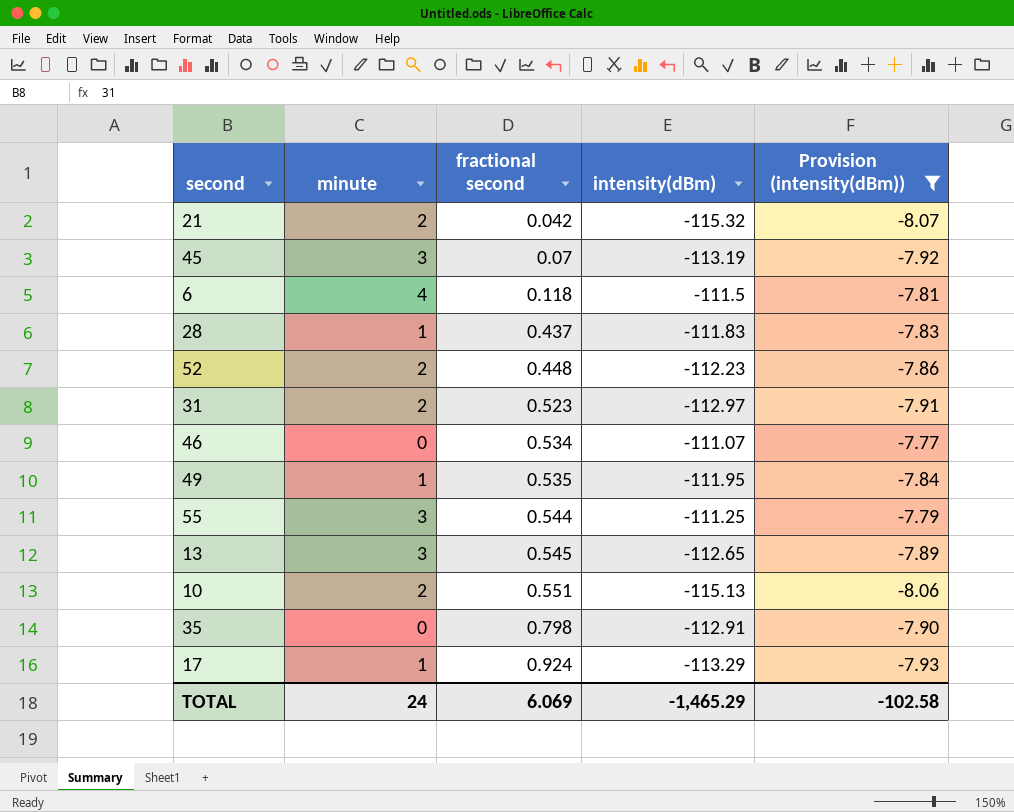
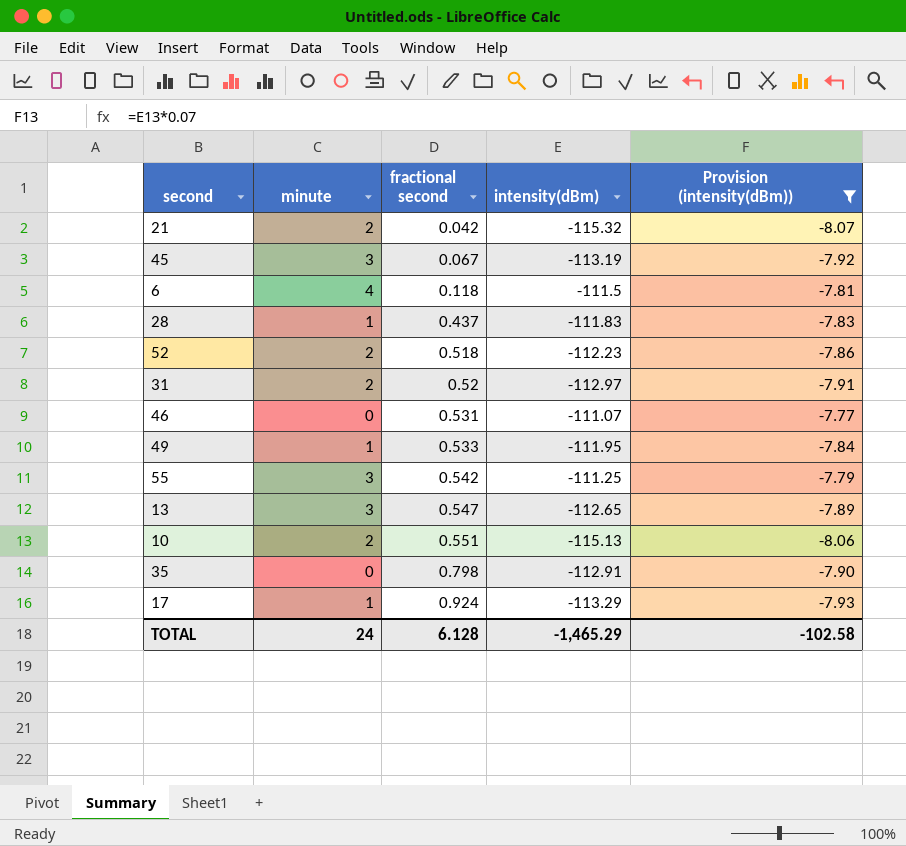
45 | fractional second: 0.07 -> 0.067
52 | fractional second: 0.448 -> 0.518
31 | fractional second: 0.523 -> 0.52
46 | fractional second: 0.534 -> 0.531
49 | fractional second: 0.535 -> 0.533
55 | fractional second: 0.544 -> 0.542
13 | fractional second: 0.545 -> 0.547
TOTAL | fractional second: 6.069 -> 6.128

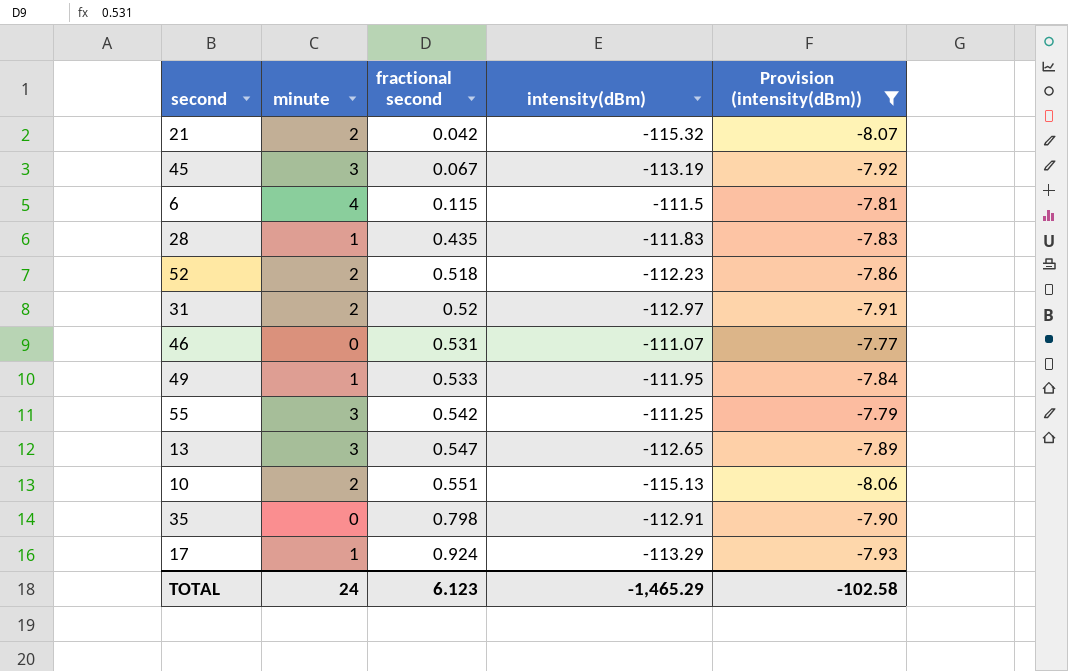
6 | fractional second: 0.118 -> 0.115
28 | fractional second: 0.437 -> 0.435
TOTAL | fractional second: 6.128 -> 6.123

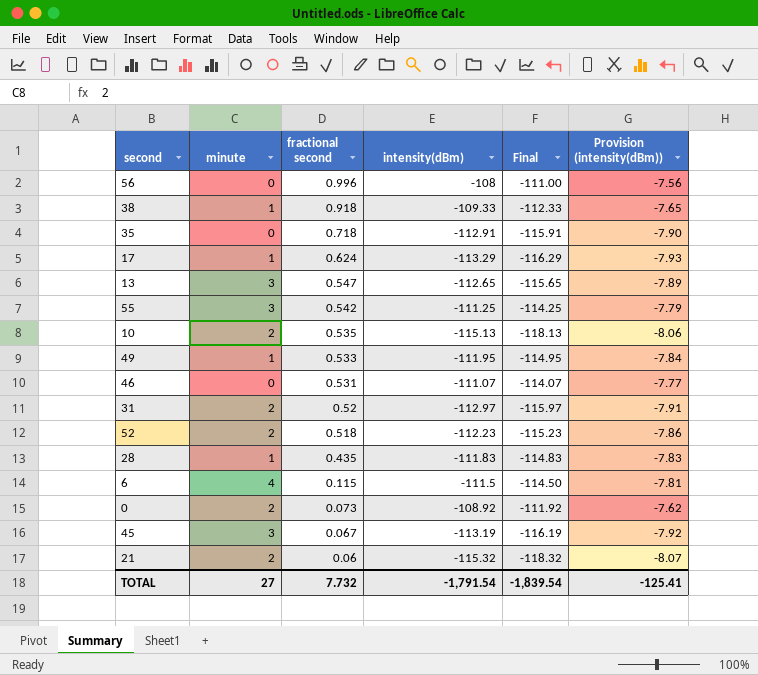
filter: Provision (intensity(dBm)) <= -7.77 -> none
row order: fractional second ascending -> fractional second descending
column Final | formula: none -> [intensity(dBm)] - 3
35 | fractional second: 0.798 -> 0.718
17 | fractional second: 0.924 -> 0.624
10 | fractional second: 0.551 -> 0.535
21 | fractional second: 0.042 -> 0.06
TOTAL | minute: 24 -> 27
TOTAL | fractional second: 6.123 -> 7.732
TOTAL | intensity(dBm): -1,465.29 -> -1,791.54
TOTAL | Provision (intensity(dBm)): -102.58 -> -125.41

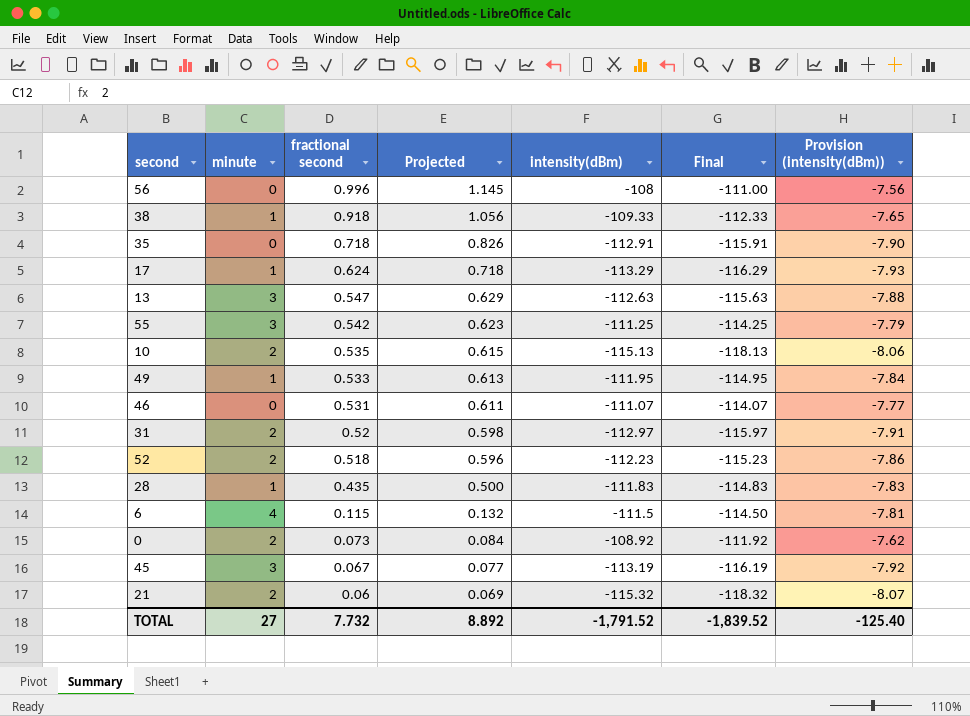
column Projected | formula: none -> [fractional second] * 1.15
13 | intensity(dBm): -112.65 -> -112.63
13 | Final: -115.65 -> -115.63
13 | Provision (intensity(dBm)): -7.89 -> -7.88
TOTAL | intensity(dBm): -1,791.54 -> -1,791.52
TOTAL | Final: -1,839.54 -> -1,839.52
TOTAL | Provision (intensity(dBm)): -125.41 -> -125.40

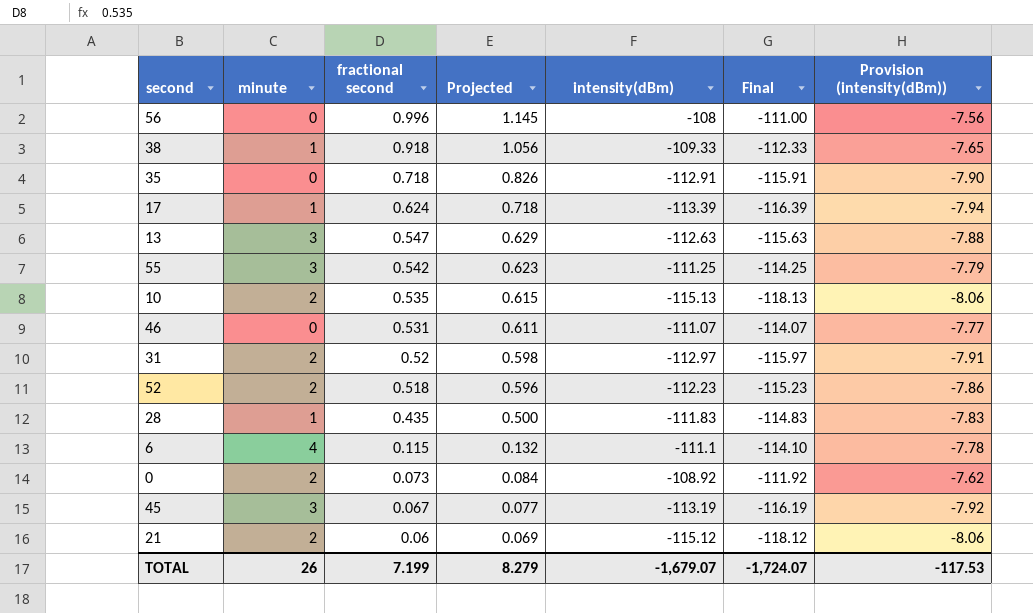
row 49: 1 | 0.533 | 0.613 | -111.95 | -114.95 | -7.84 -> none
17 | intensity(dBm): -113.29 -> -113.39
17 | Final: -116.29 -> -116.39
17 | Provision (intensity(dBm)): -7.93 -> -7.94
6 | intensity(dBm): -111.5 -> -111.1
6 | Final: -114.50 -> -114.10
6 | Provision (intensity(dBm)): -7.81 -> -7.78
21 | intensity(dBm): -115.32 -> -115.12
21 | Final: -118.32 -> -118.12
21 | Provision (intensity(dBm)): -8.07 -> -8.06
TOTAL | minute: 27 -> 26
TOTAL | fractional second: 7.732 -> 7.199
TOTAL | Projected: 8.892 -> 8.279
TOTAL | intensity(dBm): -1,791.52 -> -1,679.07
TOTAL | Final: -1,839.52 -> -1,724.07
TOTAL | Provision (intensity(dBm)): -125.40 -> -117.53

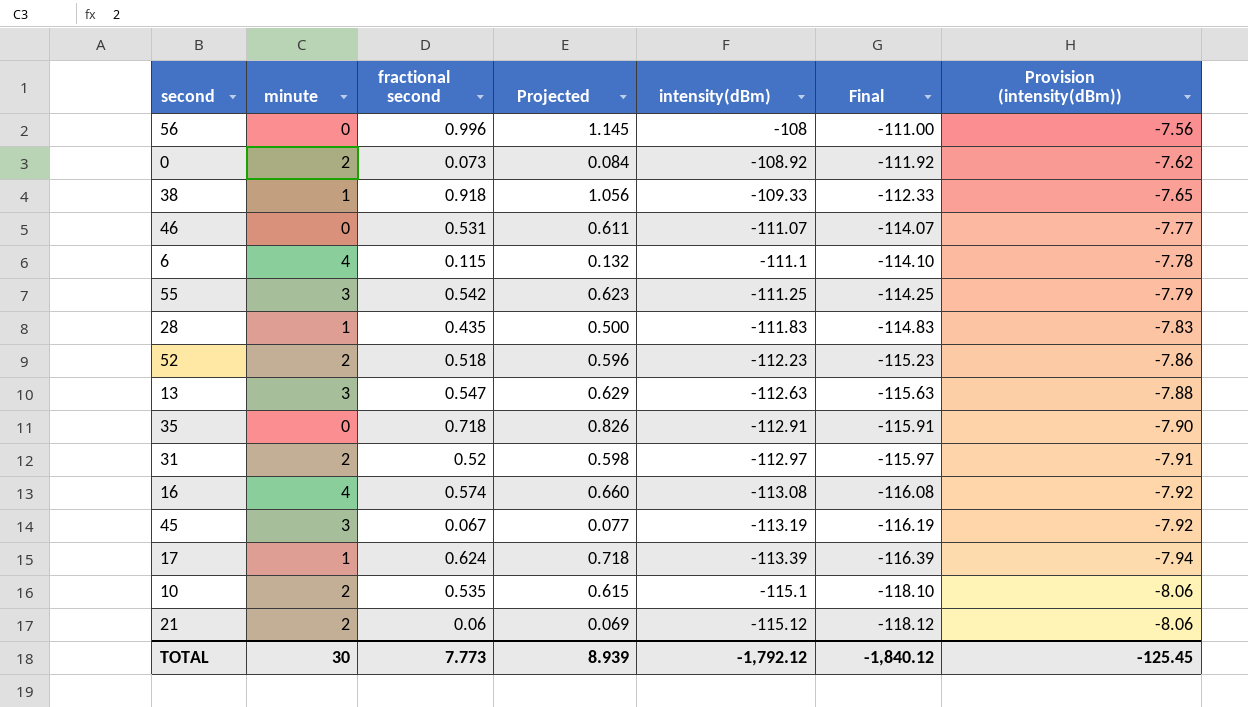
row order: fractional second descending -> intensity(dBm) descending
row 16: none -> 4 | 0.574 | 0.660 | -113.08 | -116.08 | -7.92
10 | intensity(dBm): -115.13 -> -115.1
10 | Final: -118.13 -> -118.10
TOTAL | minute: 26 -> 30
TOTAL | fractional second: 7.199 -> 7.773
TOTAL | Projected: 8.279 -> 8.939
TOTAL | intensity(dBm): -1,679.07 -> -1,792.12
TOTAL | Final: -1,724.07 -> -1,840.12
TOTAL | Provision (intensity(dBm)): -117.53 -> -125.45

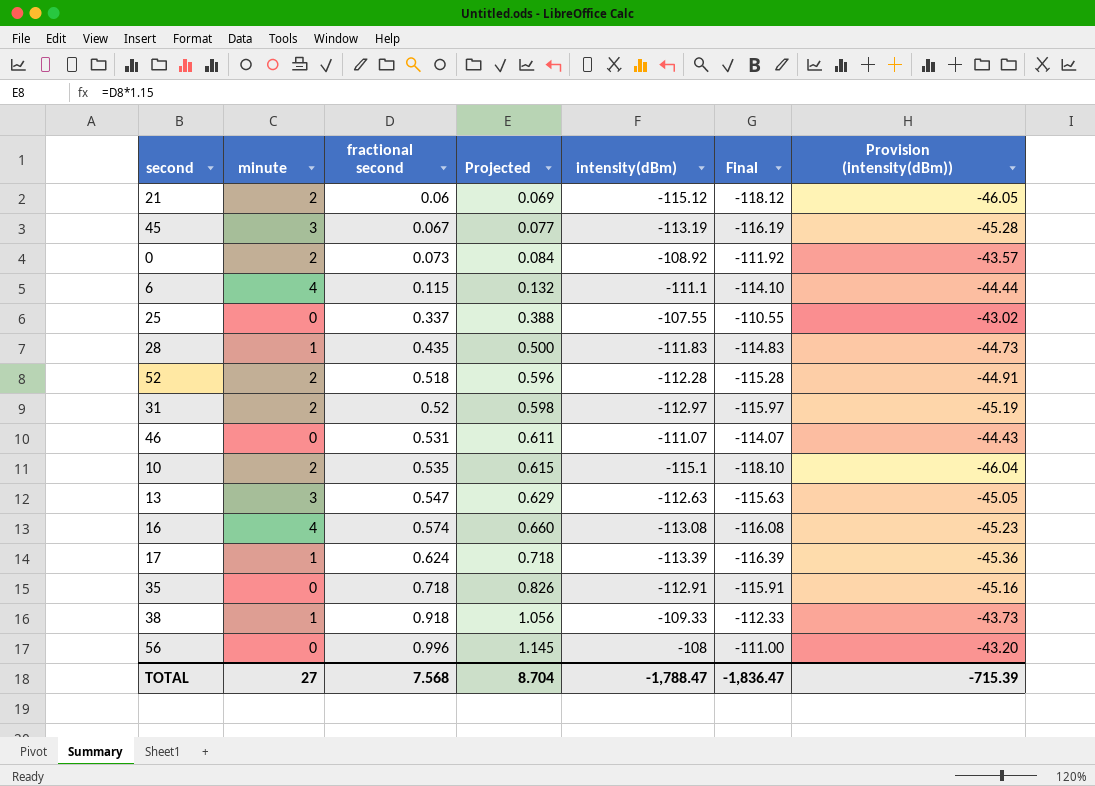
row order: intensity(dBm) descending -> fractional second ascending
column Provision (intensity(dBm)) | formula: [intensity(dBm)] * 0.07 -> [intensity(dBm)] * 0.4
row 55: 3 | 0.542 | 0.623 | -111.25 | -114.25 | -7.79 -> none
row 25: none -> 0 | 0.337 | 0.388 | -107.55 | -110.55 | -43.02
52 | intensity(dBm): -112.23 -> -112.28
52 | Final: -115.23 -> -115.28
TOTAL | minute: 30 -> 27
TOTAL | fractional second: 7.773 -> 7.568
TOTAL | Projected: 8.939 -> 8.704
TOTAL | intensity(dBm): -1,792.12 -> -1,788.47
TOTAL | Final: -1,840.12 -> -1,836.47
TOTAL | Provision (intensity(dBm)): -125.45 -> -715.39

